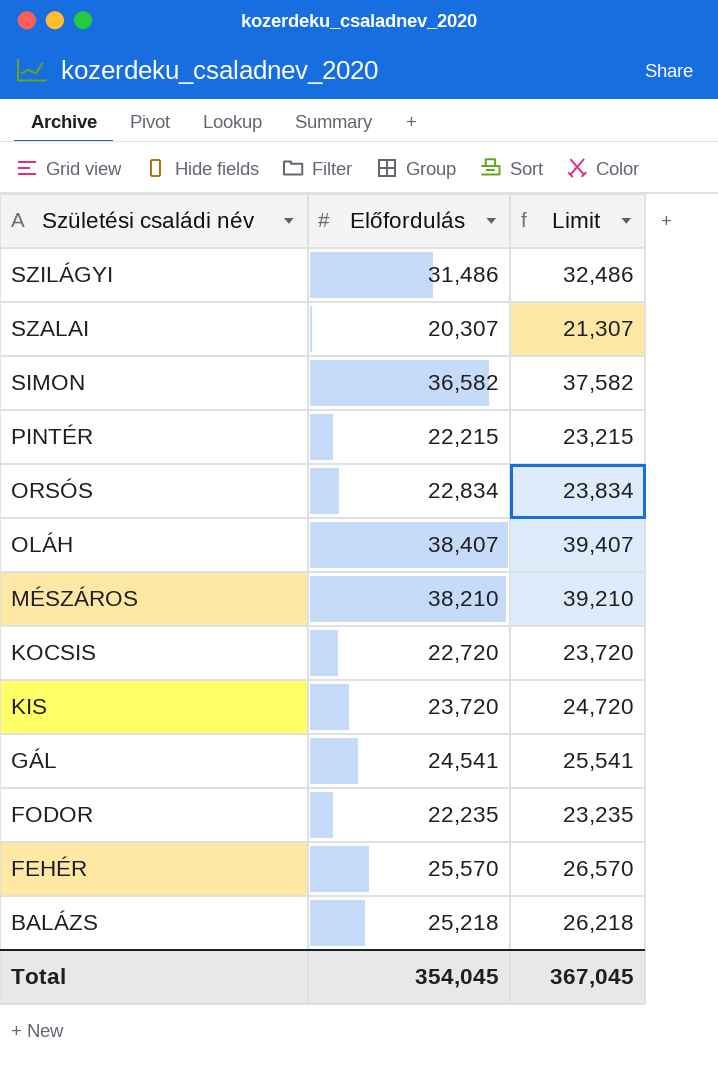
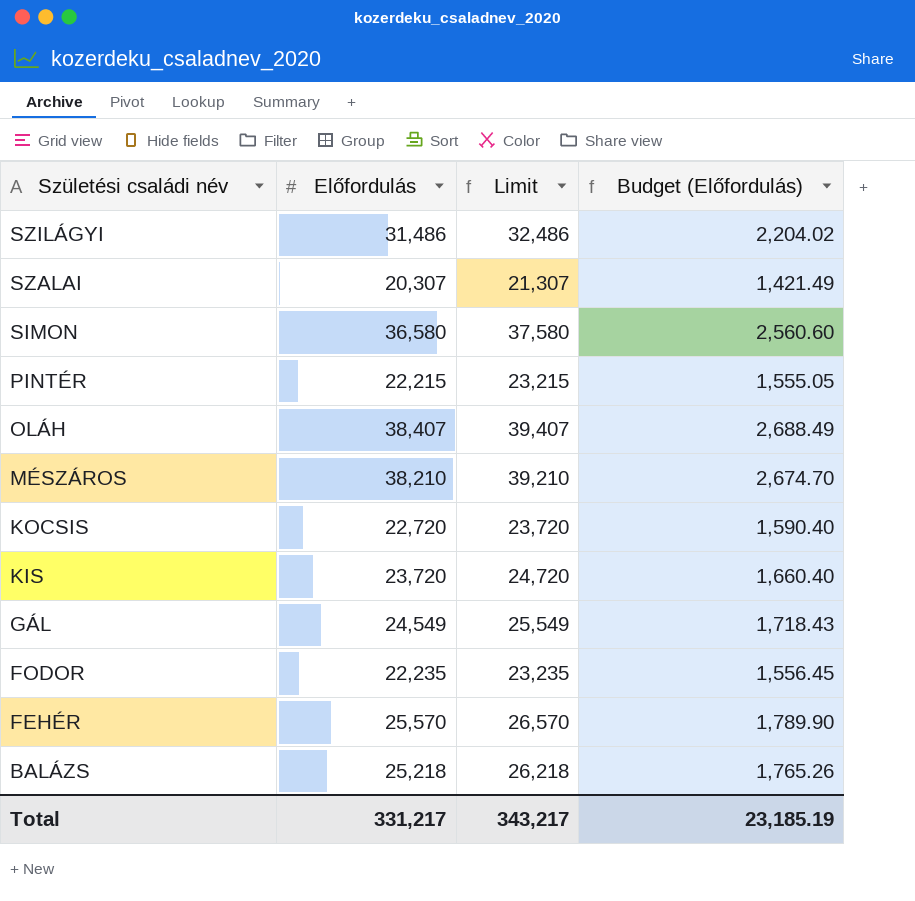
column Budget (Előfordulás) | formula: none -> [Előfordulás] * 0.07
row ORSÓS: 22,834 | 23,834 -> none
SIMON | Előfordulás: 36,582 -> 36,580
SIMON | Limit: 37,582 -> 37,580
GÁL | Előfordulás: 24,541 -> 24,549
GÁL | Limit: 25,541 -> 25,549
Total | Előfordulás: 354,045 -> 331,217
Total | Limit: 367,045 -> 343,217

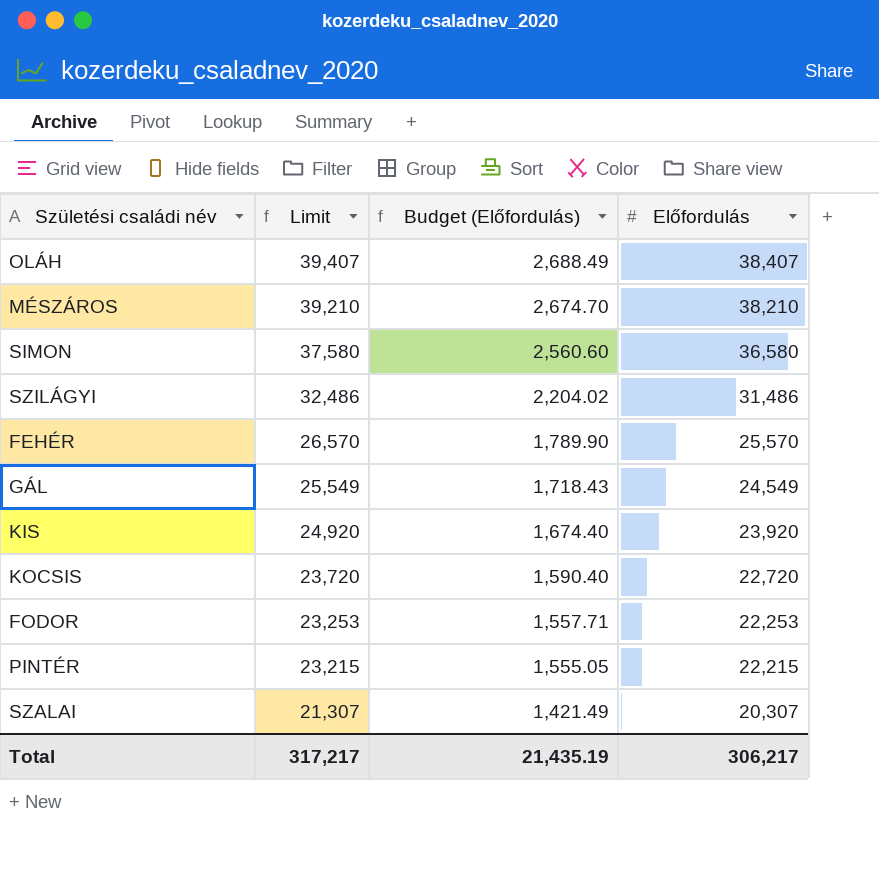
row order: Születési családi név descending -> Limit descending
column Előfordulás | position: 2 -> 4
row BALÁZS: 25,218 | 26,218 | 1,765.26 -> none
KIS | Limit: 24,720 -> 24,920
KIS | Budget (Előfordulás): 1,660.40 -> 1,674.40
KIS | Előfordulás: 23,720 -> 23,920
FODOR | Limit: 23,235 -> 23,253
FODOR | Budget (Előfordulás): 1,556.45 -> 1,557.71
FODOR | Előfordulás: 22,235 -> 22,253
Total | Limit: 343,217 -> 317,217
Total | Budget (Előfordulás): 23,185.19 -> 21,435.19
Total | Előfordulás: 331,217 -> 306,217

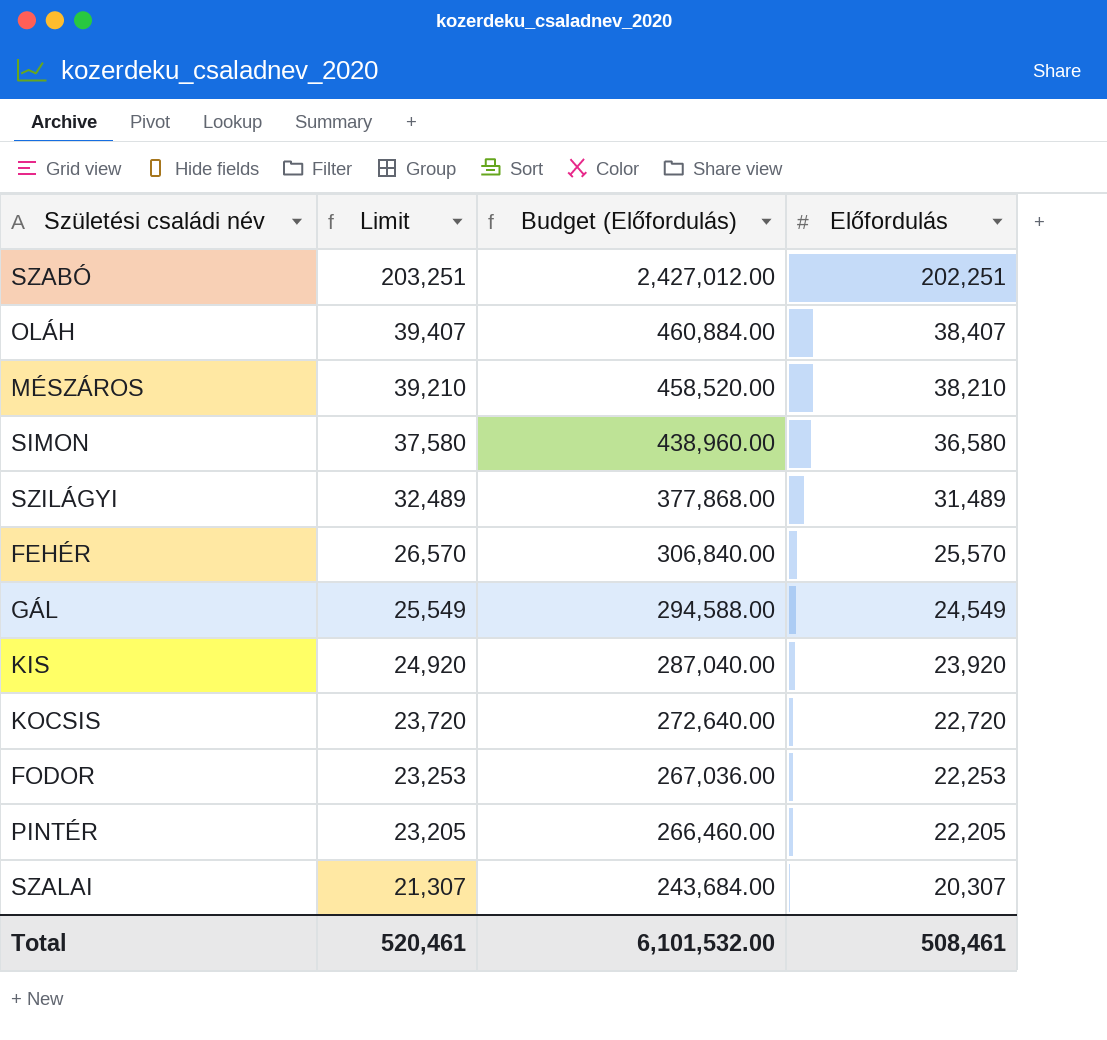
column Budget (Előfordulás) | formula: [Előfordulás] * 0.07 -> [Előfordulás] * 12
row SZABÓ: none -> 203,251 | 2,427,012.00 | 202,251
SZILÁGYI | Limit: 32,486 -> 32,489
SZILÁGYI | Előfordulás: 31,486 -> 31,489
PINTÉR | Limit: 23,215 -> 23,205
PINTÉR | Előfordulás: 22,215 -> 22,205
Total | Limit: 317,217 -> 520,461
Total | Budget (Előfordulás): 21,435.19 -> 6,101,532.00
Total | Előfordulás: 306,217 -> 508,461

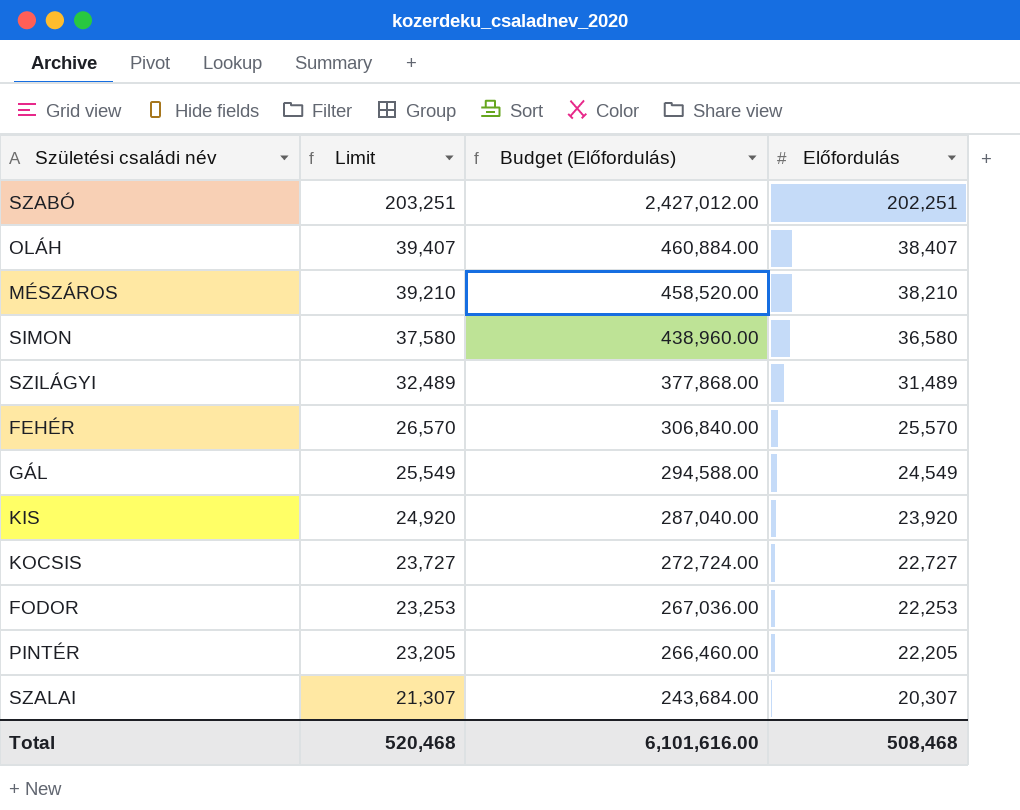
KOCSIS | Limit: 23,720 -> 23,727
KOCSIS | Budget (Előfordulás): 272,640.00 -> 272,724.00
KOCSIS | Előfordulás: 22,720 -> 22,727
Total | Limit: 520,461 -> 520,468
Total | Budget (Előfordulás): 6,101,532.00 -> 6,101,616.00
Total | Előfordulás: 508,461 -> 508,468

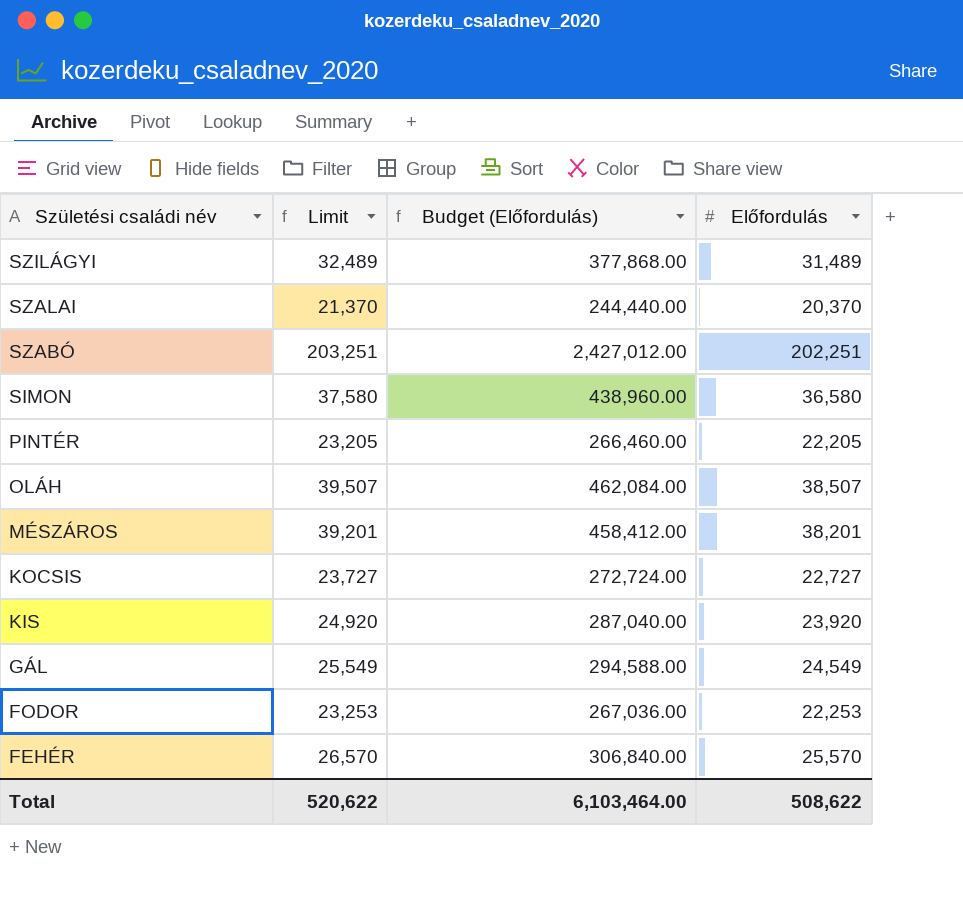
row order: Limit descending -> Születési családi név descending
SZALAI | Limit: 21,307 -> 21,370
SZALAI | Budget (Előfordulás): 243,684.00 -> 244,440.00
SZALAI | Előfordulás: 20,307 -> 20,370
OLÁH | Limit: 39,407 -> 39,507
OLÁH | Budget (Előfordulás): 460,884.00 -> 462,084.00
OLÁH | Előfordulás: 38,407 -> 38,507
MÉSZÁROS | Limit: 39,210 -> 39,201
MÉSZÁROS | Budget (Előfordulás): 458,520.00 -> 458,412.00
MÉSZÁROS | Előfordulás: 38,210 -> 38,201
Total | Limit: 520,468 -> 520,622
Total | Budget (Előfordulás): 6,101,616.00 -> 6,103,464.00
Total | Előfordulás: 508,468 -> 508,622

